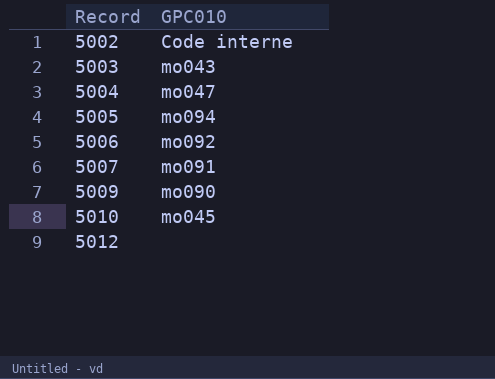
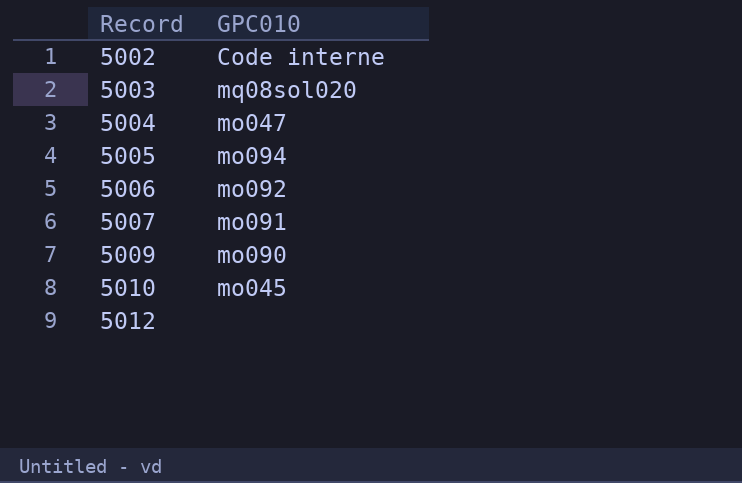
5003 | GPC010: mo043 -> mq08sol020

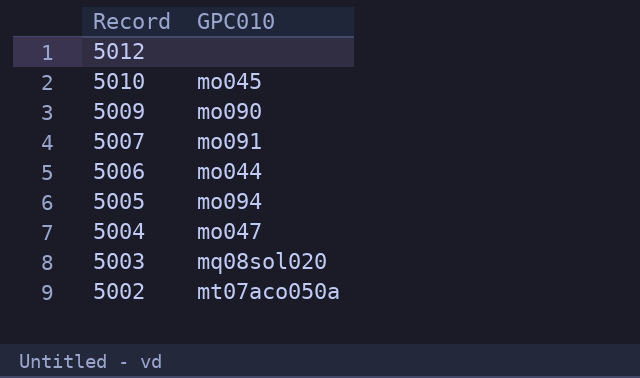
row order: Record ascending -> Record descending
5006 | GPC010: mo092 -> mo044
5002 | GPC010: Code interne -> mt07aco050a

